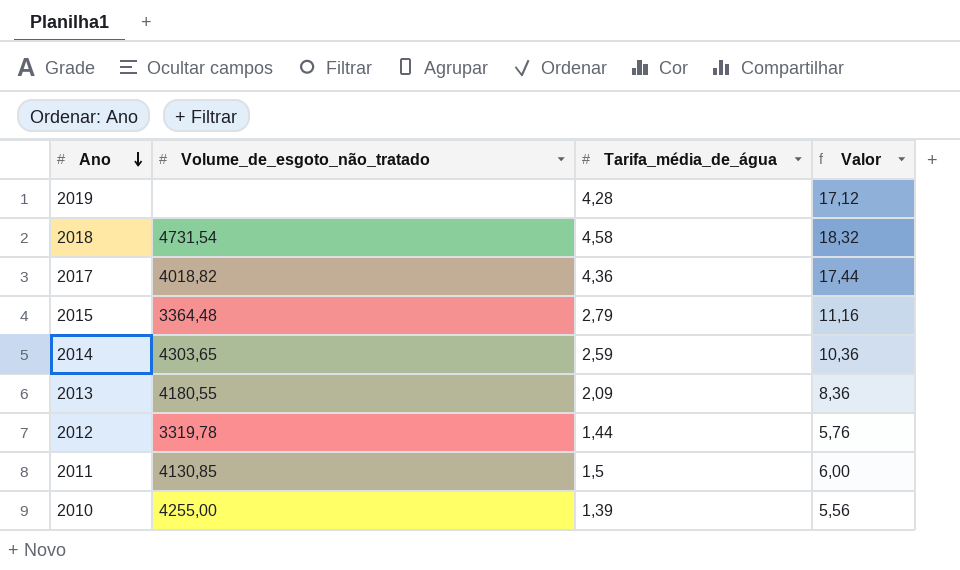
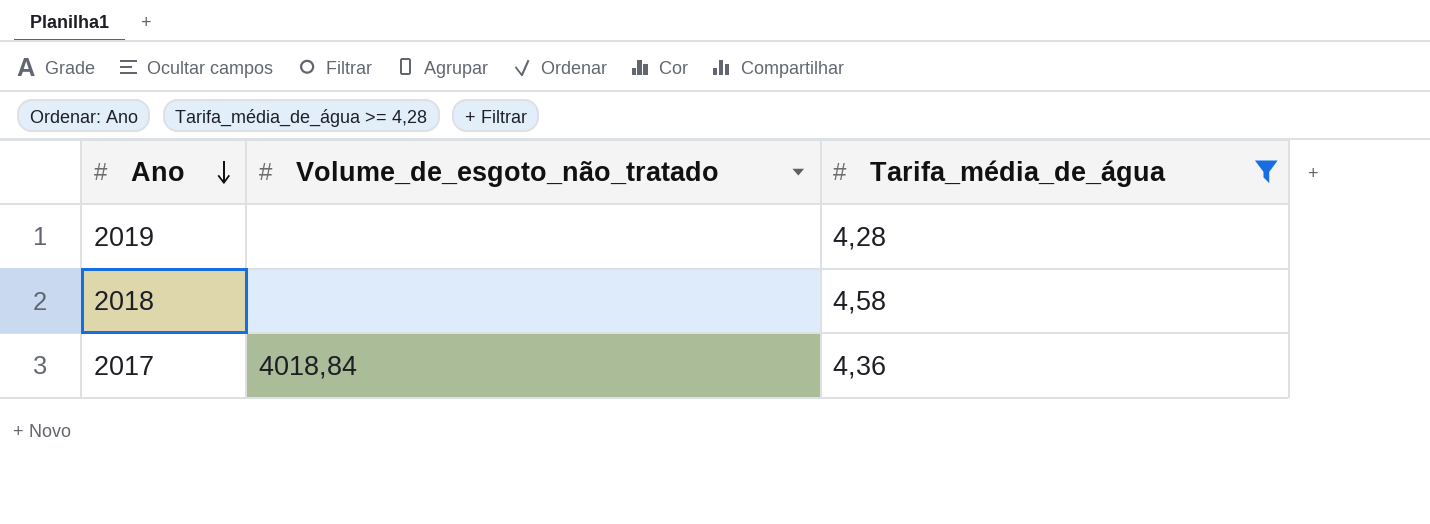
filter: none -> Tarifa_média_de_água >= 4,28
column Valor | formula: [Tarifa_média_de_água] * 4 -> none
2018 | Volume_de_esgoto_não_tratado: 4731,54 -> none
2017 | Volume_de_esgoto_não_tratado: 4018,82 -> 4018,84

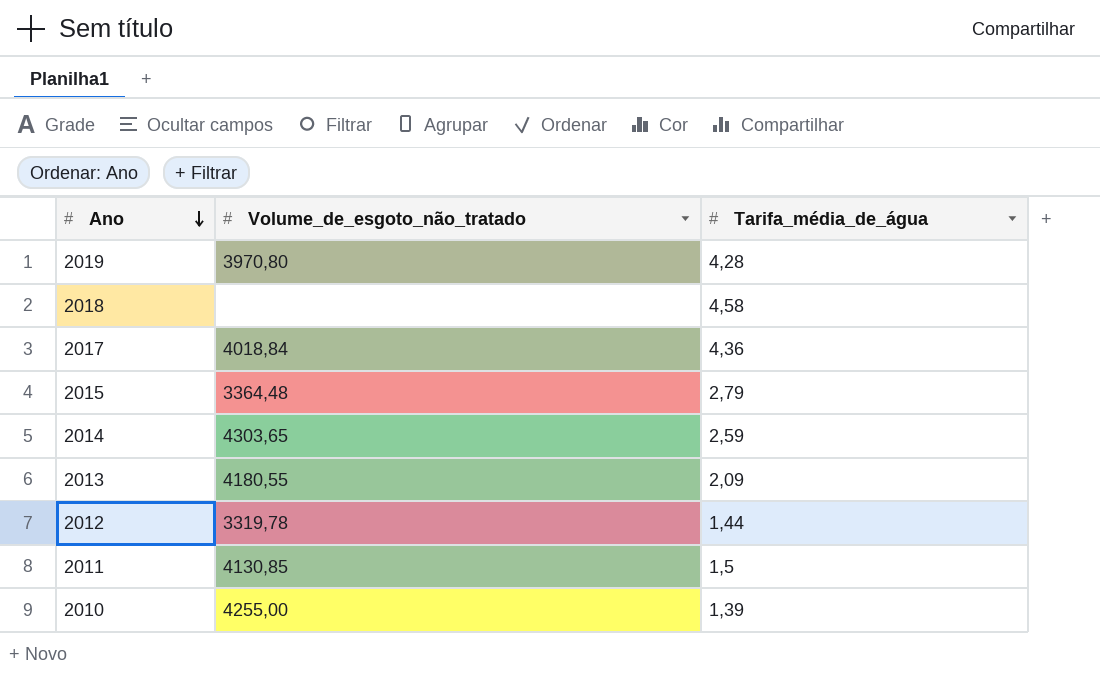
filter: Tarifa_média_de_água >= 4,28 -> none
2019 | Volume_de_esgoto_não_tratado: none -> 3970,80

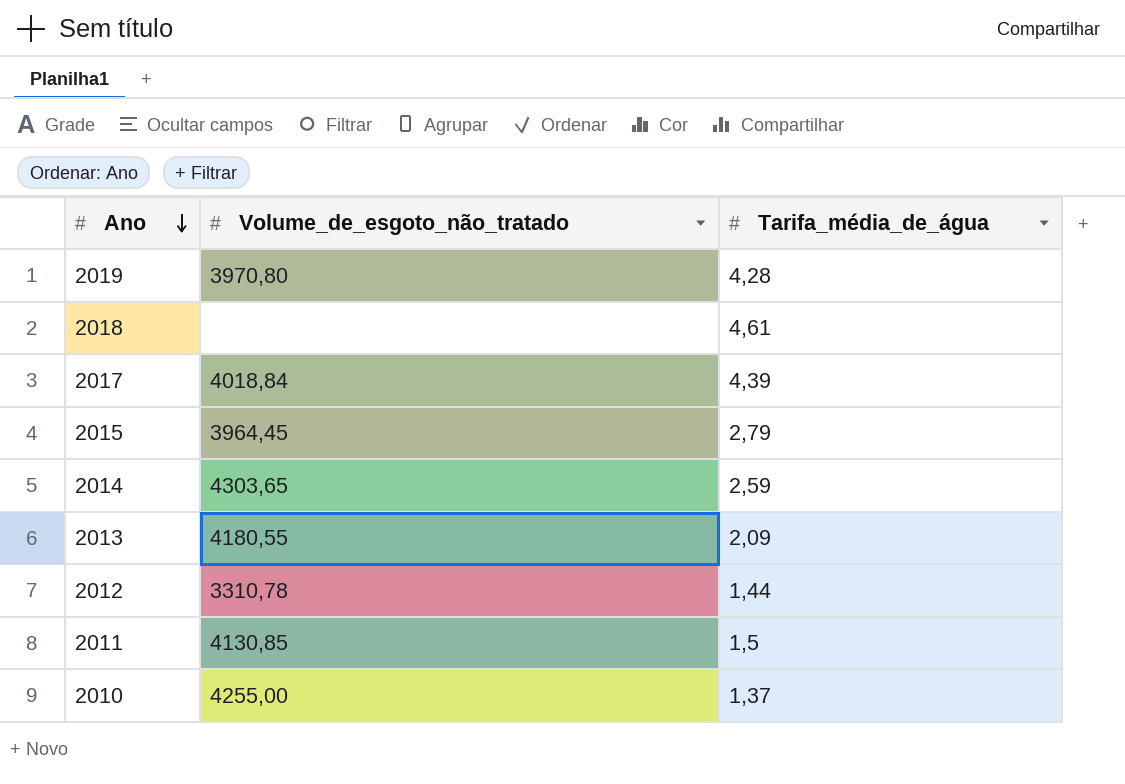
2018 | Tarifa_média_de_água: 4,58 -> 4,61
2017 | Tarifa_média_de_água: 4,36 -> 4,39
2015 | Volume_de_esgoto_não_tratado: 3364,48 -> 3964,45
2012 | Volume_de_esgoto_não_tratado: 3319,78 -> 3310,78
2010 | Tarifa_média_de_água: 1,39 -> 1,37

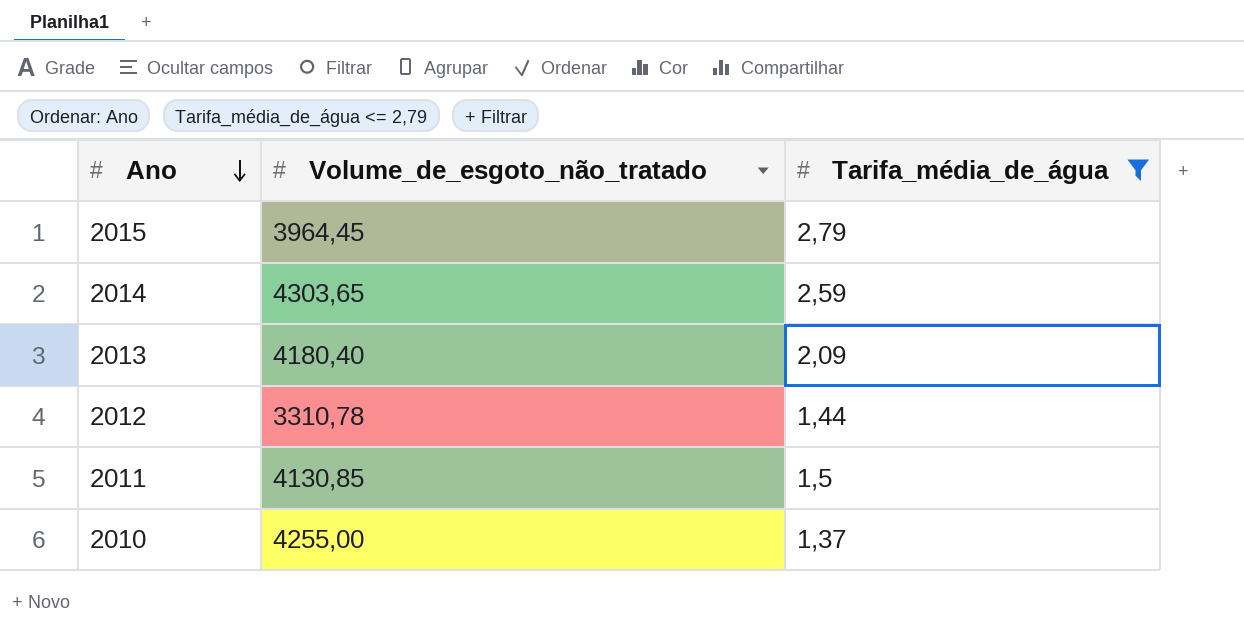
filter: none -> Tarifa_média_de_água <= 2,79
2013 | Volume_de_esgoto_não_tratado: 4180,55 -> 4180,40

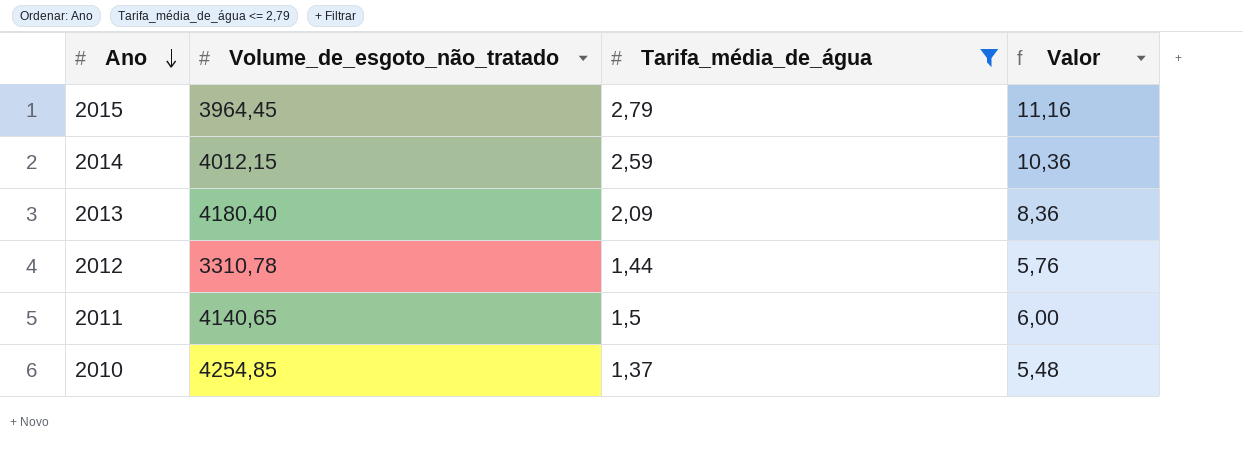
column Valor | formula: none -> [Tarifa_média_de_água] * 4
2014 | Volume_de_esgoto_não_tratado: 4303,65 -> 4012,15
2011 | Volume_de_esgoto_não_tratado: 4130,85 -> 4140,65
2010 | Volume_de_esgoto_não_tratado: 4255,00 -> 4254,85

